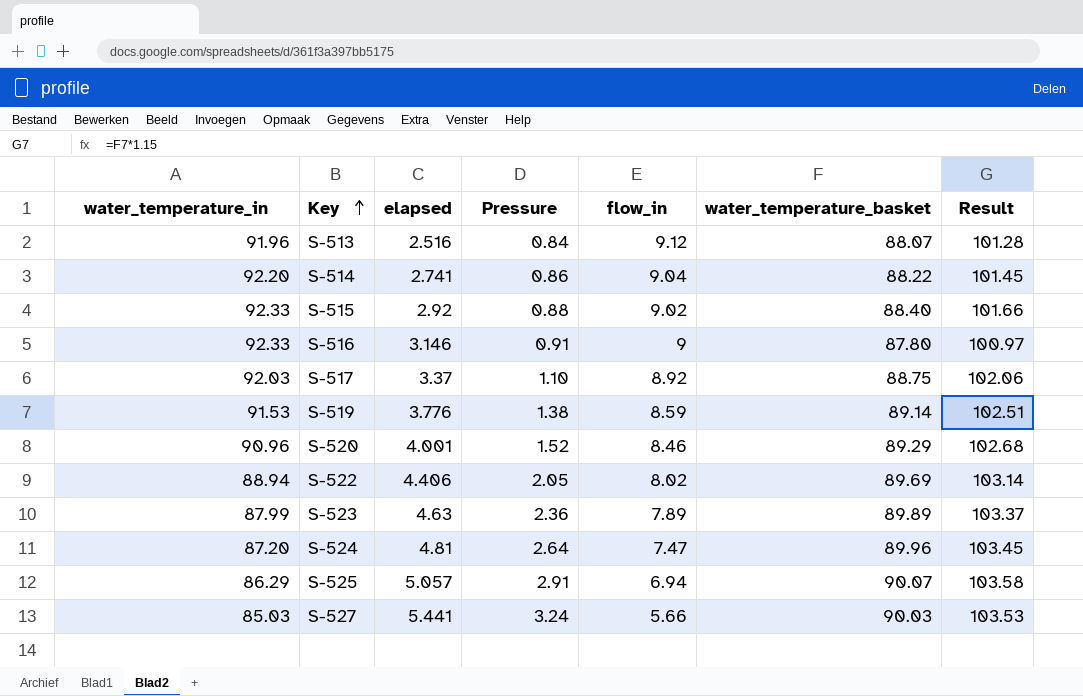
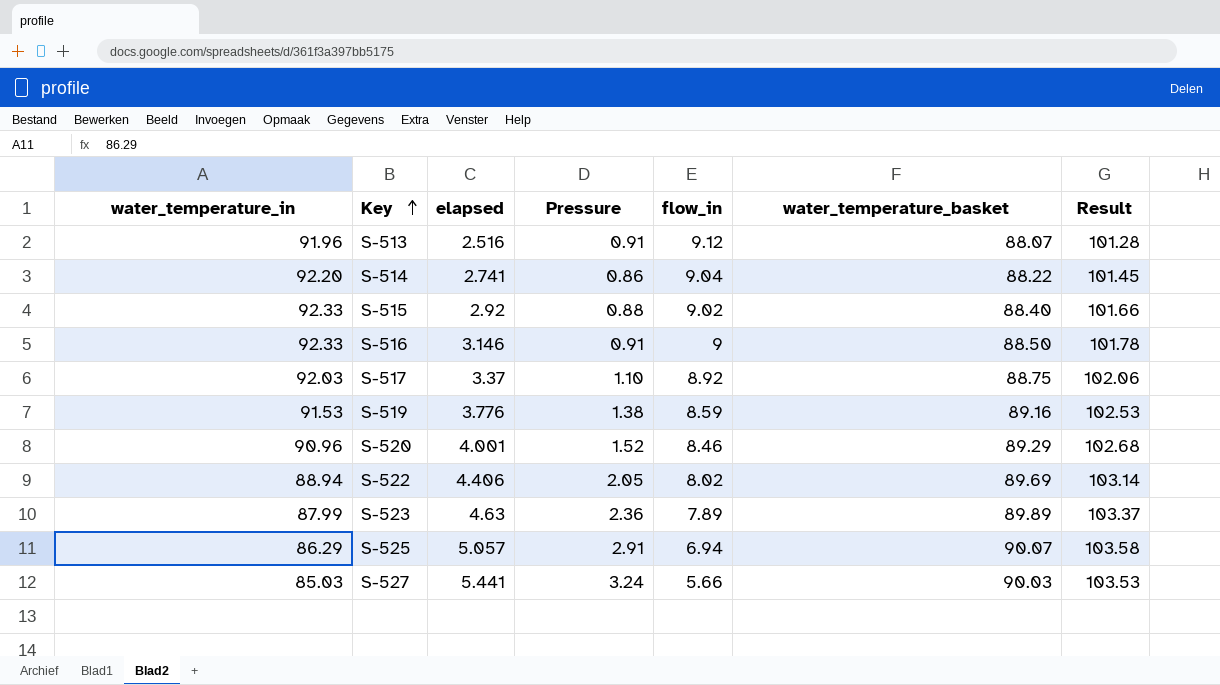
row S-524: 87.20 | 4.81 | 2.64 | 7.47 | 89.96 | 103.45 -> none
S-513 | Pressure: 0.84 -> 0.91
S-516 | water_temperature_basket: 87.80 -> 88.50
S-516 | Result: 100.97 -> 101.78
S-519 | water_temperature_basket: 89.14 -> 89.16
S-519 | Result: 102.51 -> 102.53

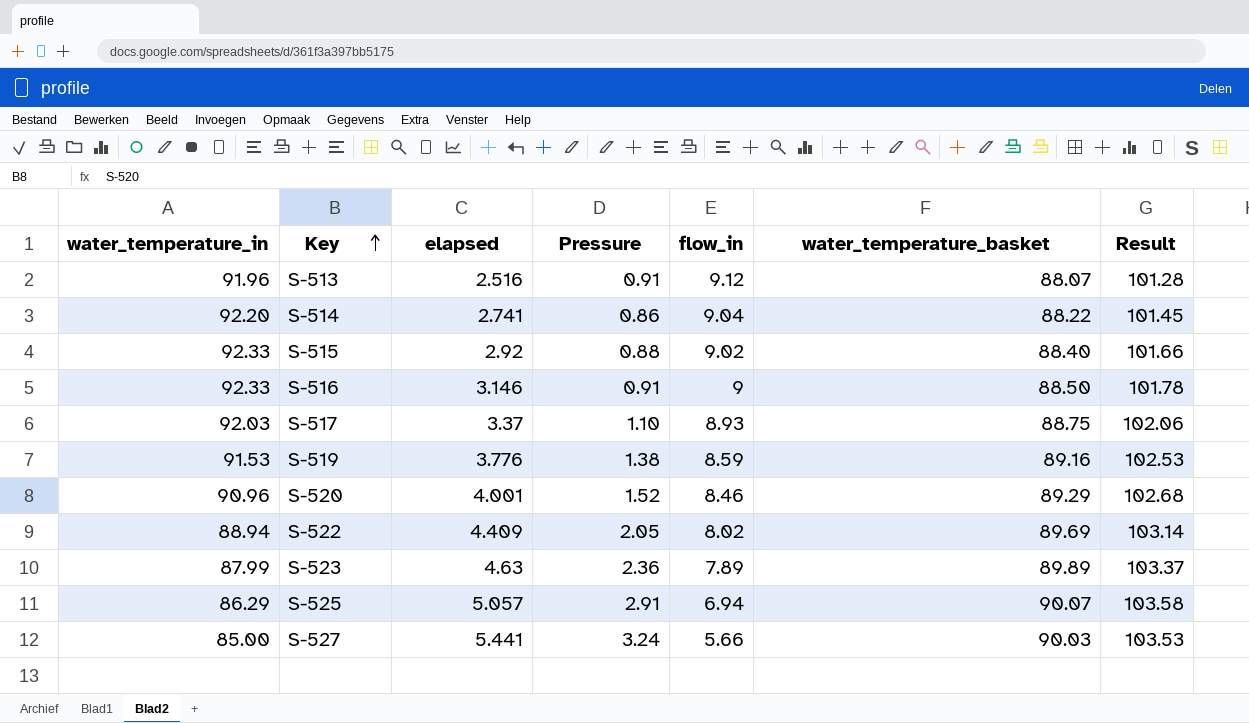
S-517 | flow_in: 8.92 -> 8.93
S-522 | elapsed: 4.406 -> 4.409
S-527 | water_temperature_in: 85.03 -> 85.00

